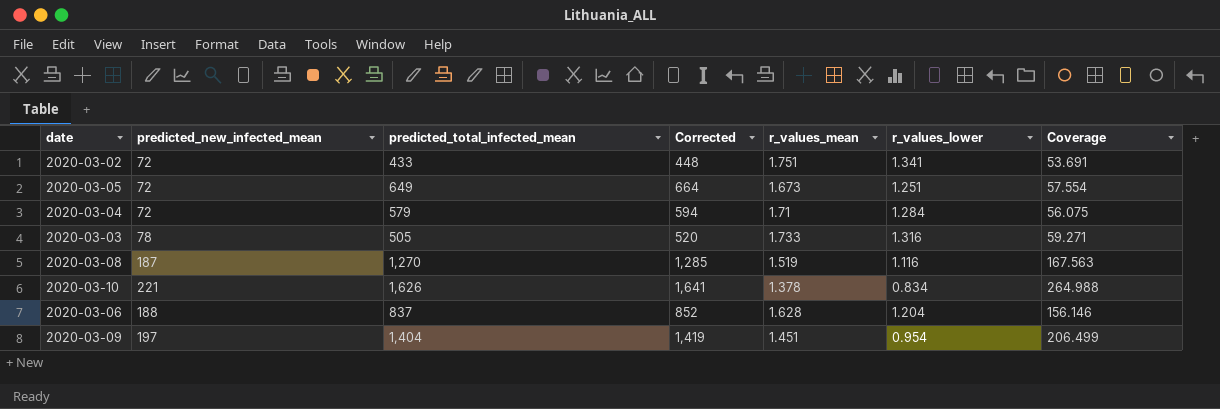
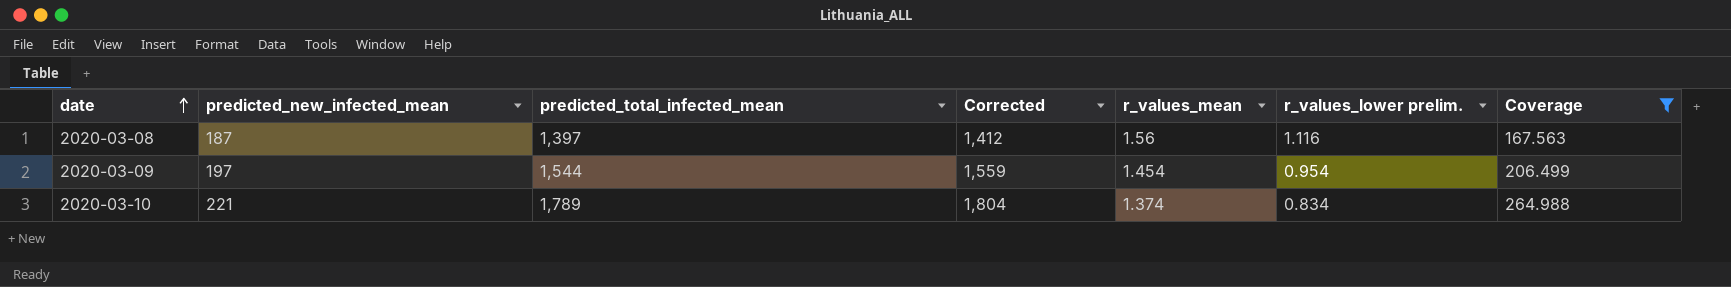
filter: none -> Coverage >= 167.563
row order: none -> date ascending
column name: r_values_lower -> r_values_lower prelim.
2020-03-08 | predicted_total_infected_mean: 1,270 -> 1,397
2020-03-08 | Corrected: 1,285 -> 1,412
2020-03-08 | r_values_mean: 1.519 -> 1.56
2020-03-09 | predicted_total_infected_mean: 1,404 -> 1,544
2020-03-09 | Corrected: 1,419 -> 1,559
2020-03-09 | r_values_mean: 1.451 -> 1.454
2020-03-10 | predicted_total_infected_mean: 1,626 -> 1,789
2020-03-10 | Corrected: 1,641 -> 1,804
2020-03-10 | r_values_mean: 1.378 -> 1.374

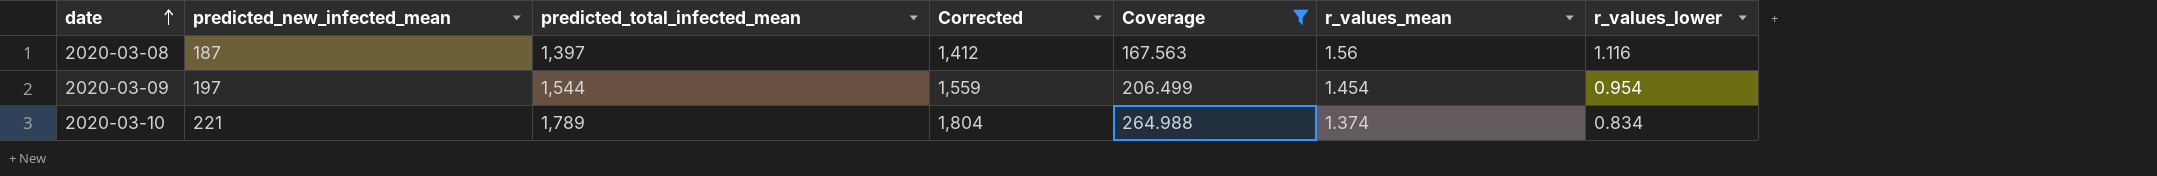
column Coverage | position: 7 -> 5
column name: r_values_lower prelim. -> r_values_lower

